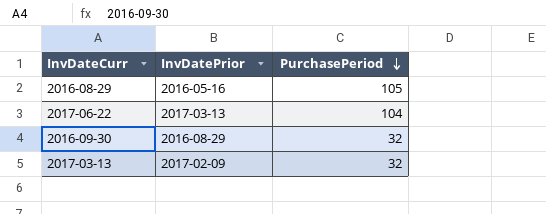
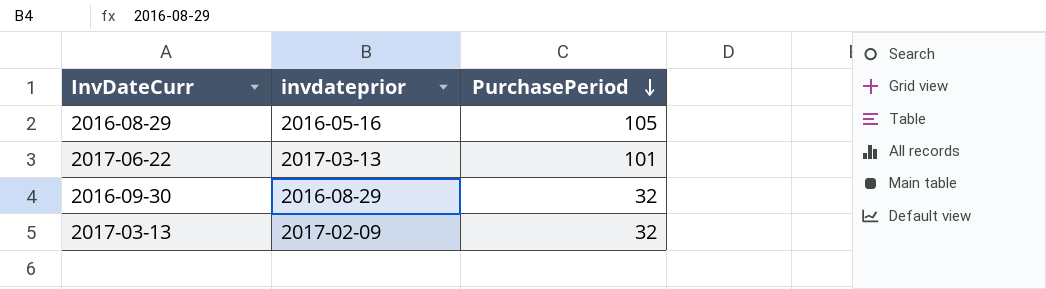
column name: InvDatePrior -> invdateprior
2017-06-22 | PurchasePeriod: 104 -> 101

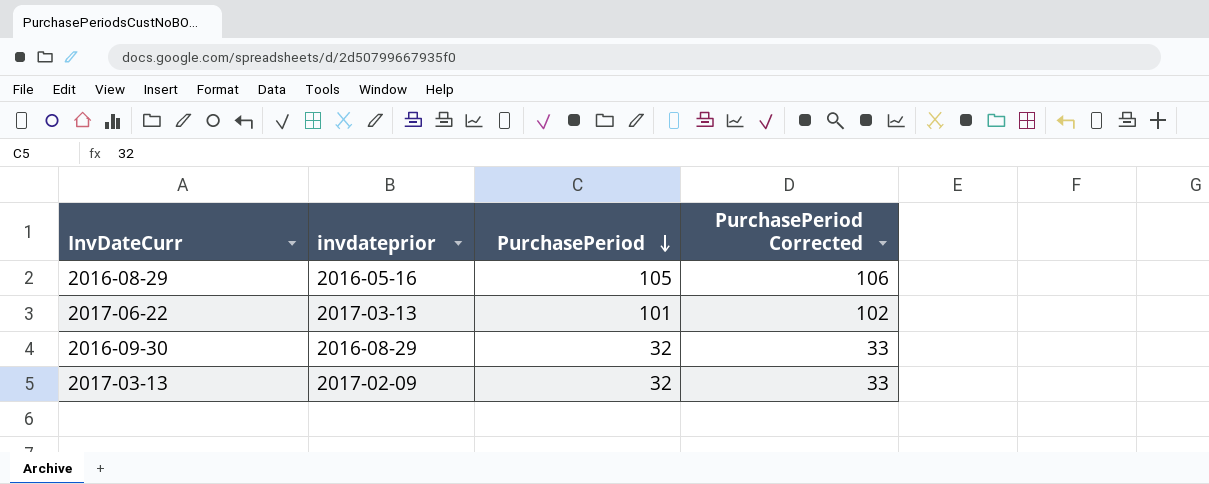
column PurchasePeriod Corrected | formula: none -> [PurchasePeriod] + 1

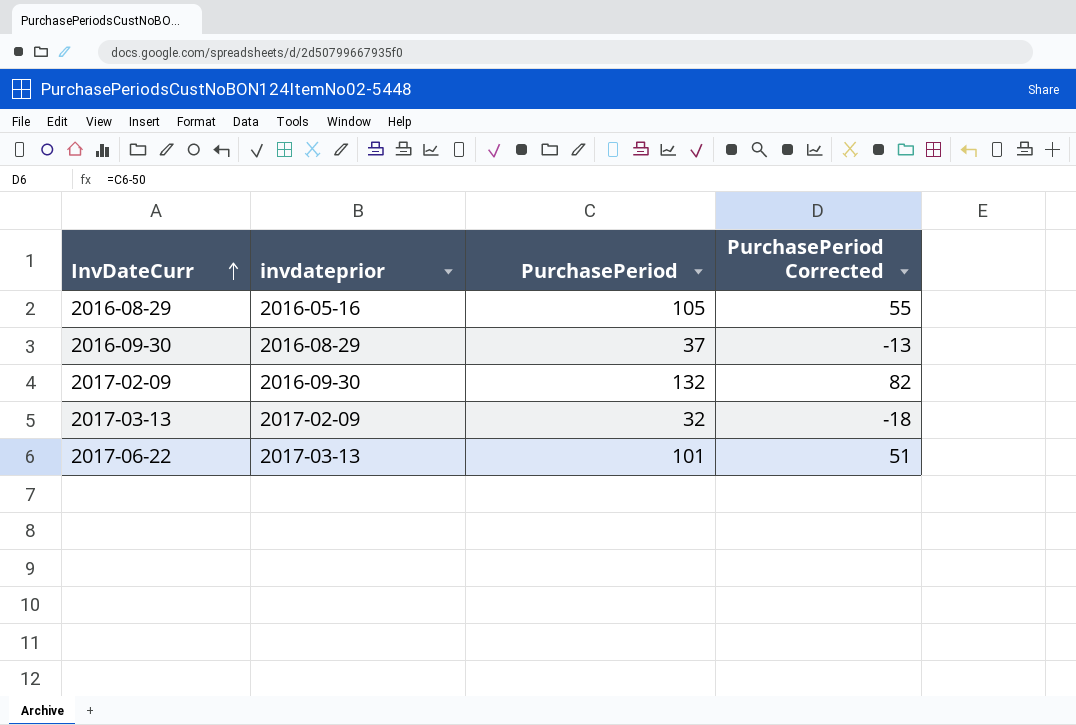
row order: PurchasePeriod descending -> InvDateCurr ascending
column PurchasePeriod Corrected | formula: [PurchasePeriod] + 1 -> [PurchasePeriod] - 50
2016-09-30 | PurchasePeriod: 32 -> 37
row 2017-02-09: none -> 2016-09-30 | 132 | 82

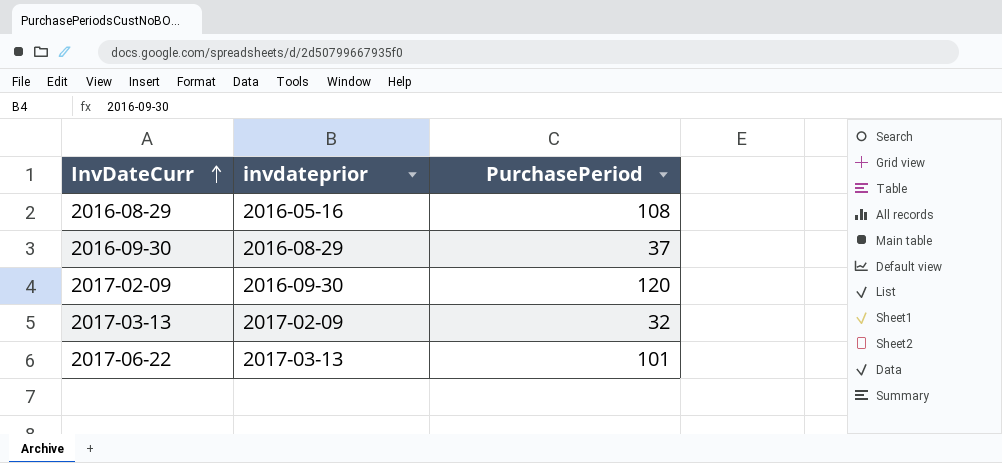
column PurchasePeriod Corrected | formula: [PurchasePeriod] - 50 -> none
2016-08-29 | PurchasePeriod: 105 -> 108
2017-02-09 | PurchasePeriod: 132 -> 120

